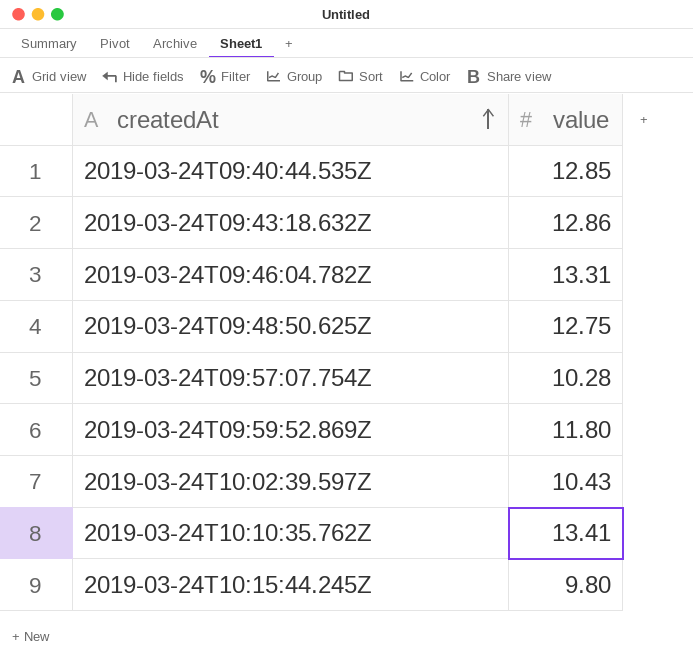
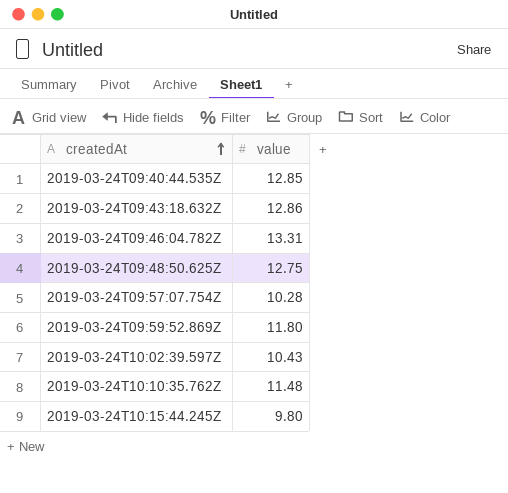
2019-03-24T10:10:35.762Z | value: 13.41 -> 11.48

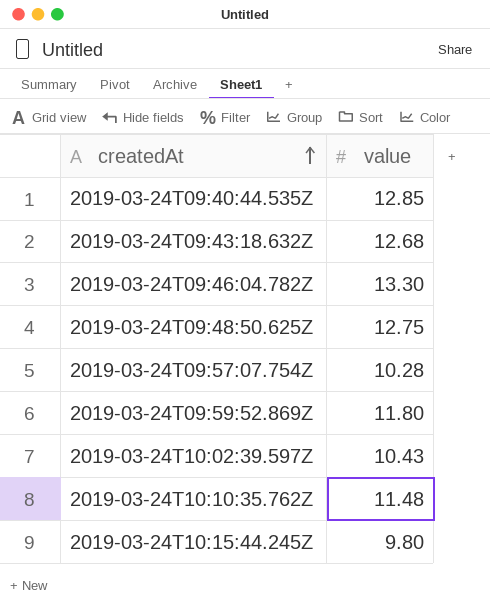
2019-03-24T09:43:18.632Z | value: 12.86 -> 12.68
2019-03-24T09:46:04.782Z | value: 13.31 -> 13.30

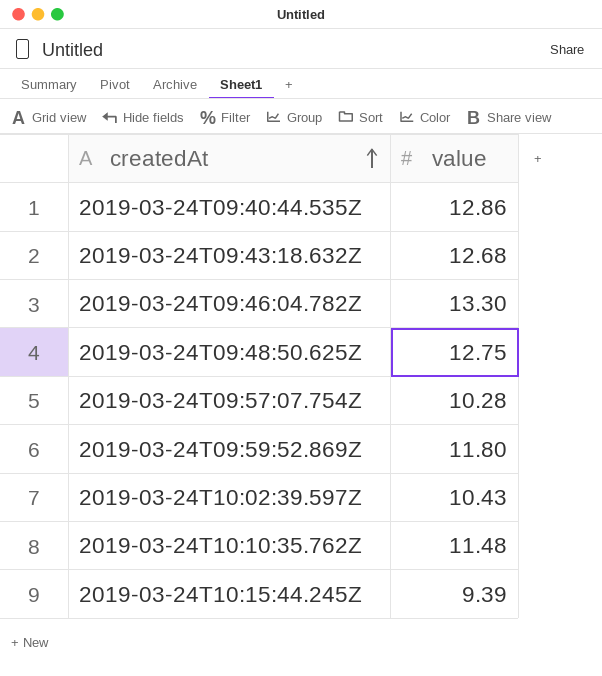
2019-03-24T09:40:44.535Z | value: 12.85 -> 12.86
2019-03-24T10:15:44.245Z | value: 9.80 -> 9.39

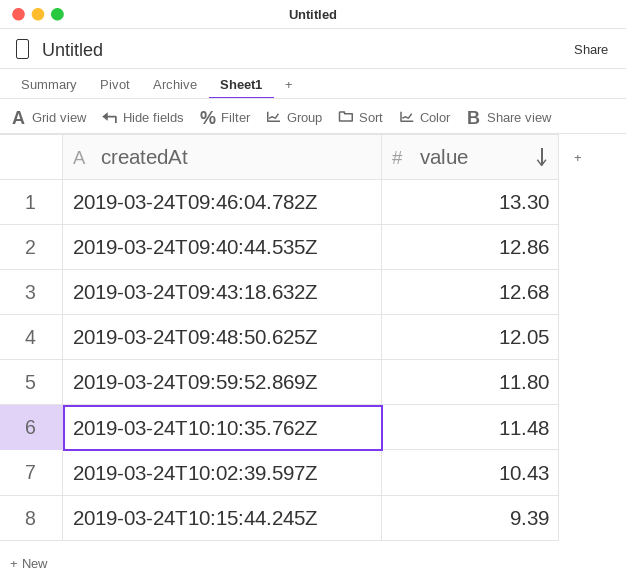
row order: createdAt ascending -> value descending
row 2019-03-24T09:57:07.754Z: 10.28 -> none
2019-03-24T09:48:50.625Z | value: 12.75 -> 12.05

